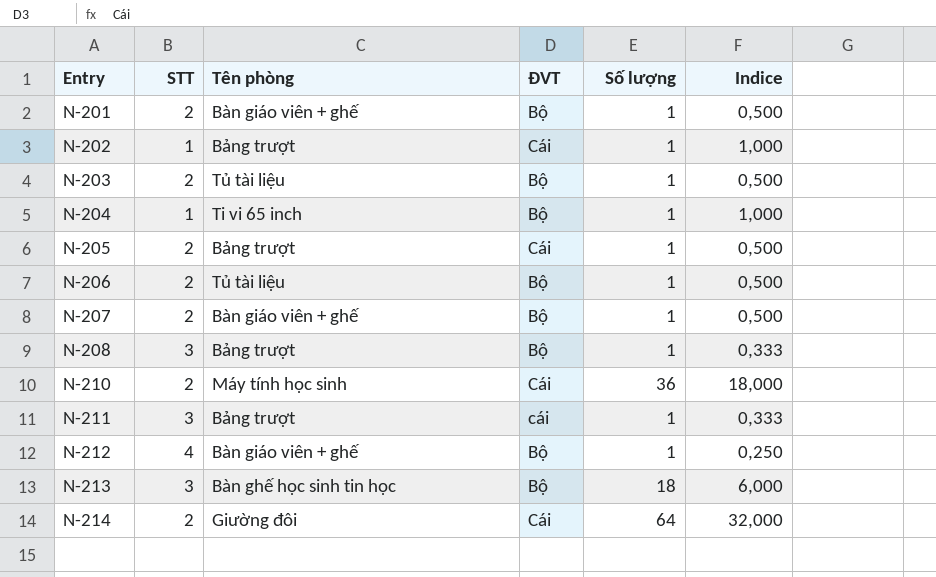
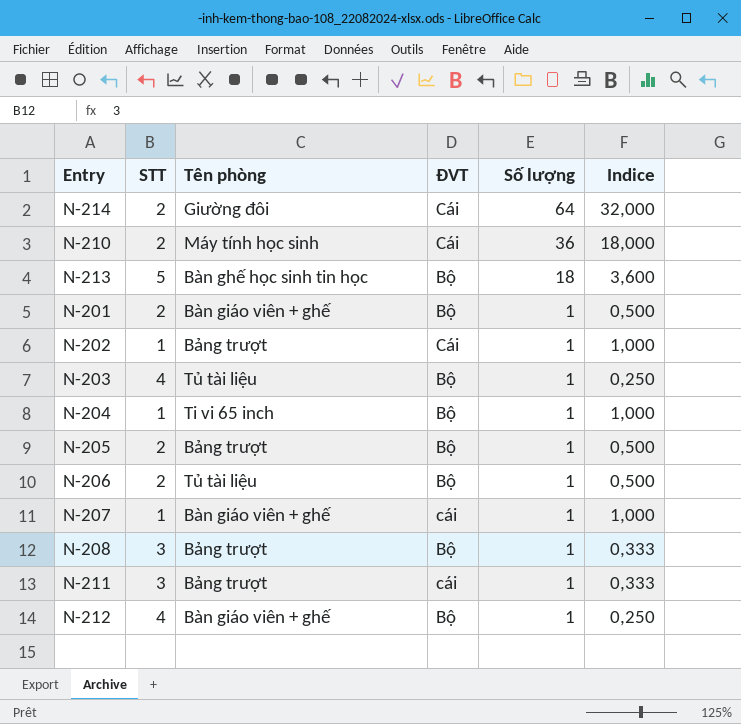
row order: Entry ascending -> Số lượng descending
N-213 | STT: 3 -> 5
N-213 | Indice: 6,000 -> 3,600
N-203 | STT: 2 -> 4
N-203 | Indice: 0,500 -> 0,250
N-205 | ĐVT: Cái -> Bộ
N-207 | STT: 2 -> 1
N-207 | ĐVT: Bộ -> cái
N-207 | Indice: 0,500 -> 1,000

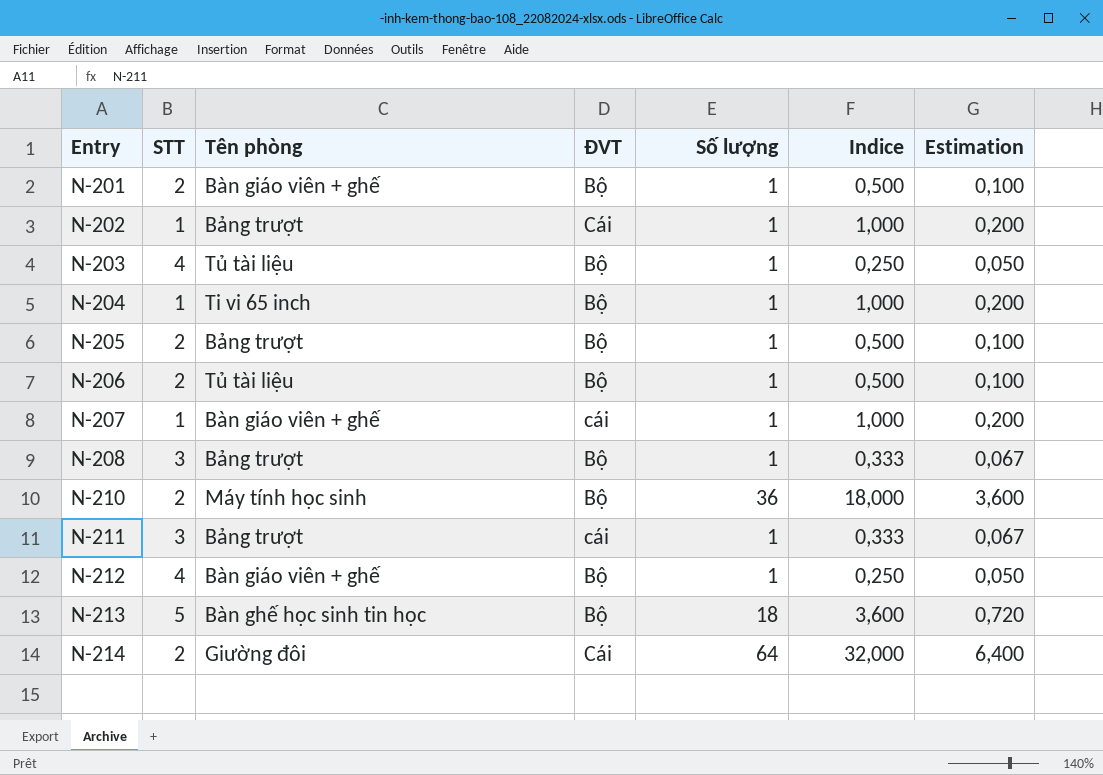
row order: Số lượng descending -> Entry ascending
column Estimation | formula: none -> [Indice] * 0,2
N-210 | ĐVT: Cái -> Bộ

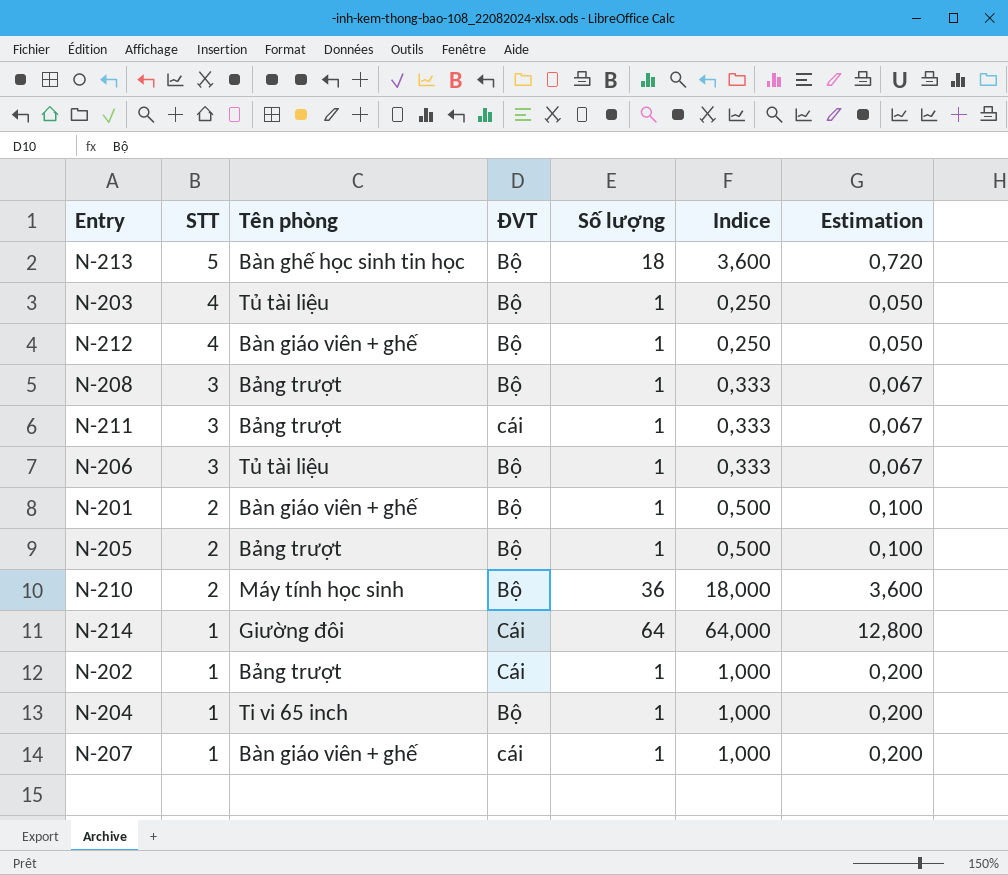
row order: Entry ascending -> STT descending
N-206 | STT: 2 -> 3
N-206 | Indice: 0,500 -> 0,333
N-206 | Estimation: 0,100 -> 0,067
N-214 | STT: 2 -> 1
N-214 | Indice: 32,000 -> 64,000
N-214 | Estimation: 6,400 -> 12,800

